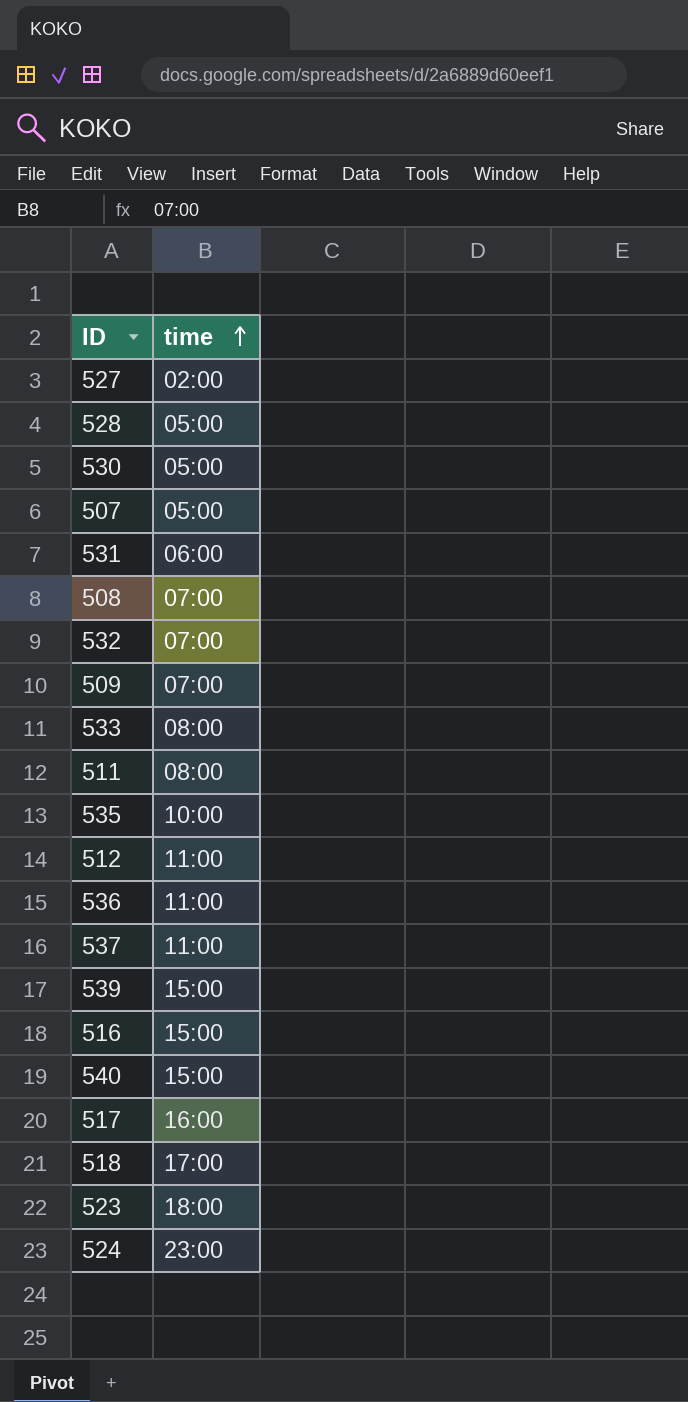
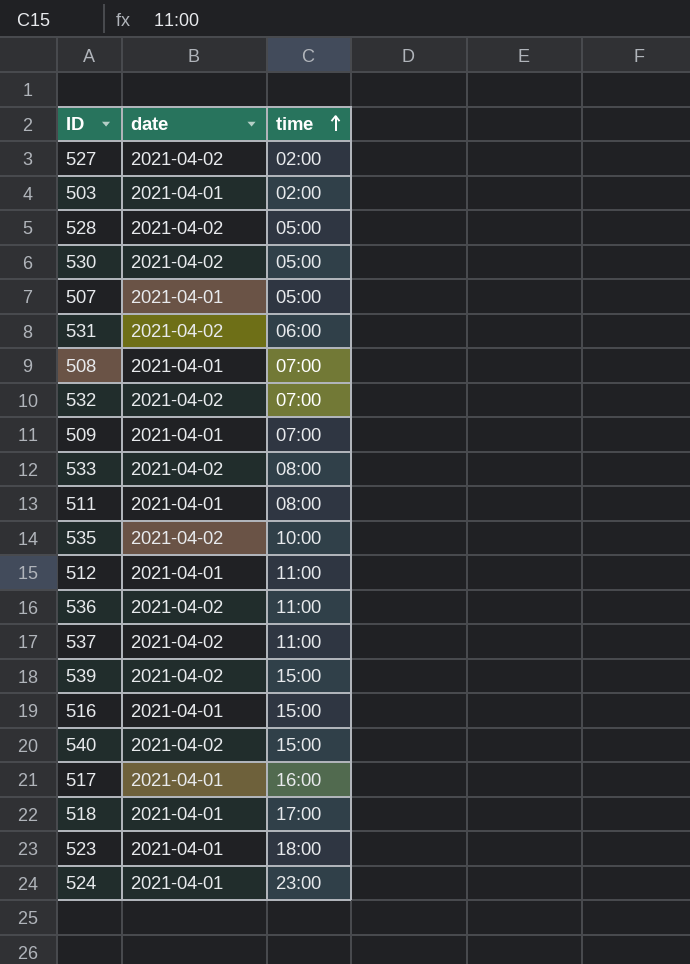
column date | position: none -> 2
row 503: none -> 2021-04-01 | 02:00

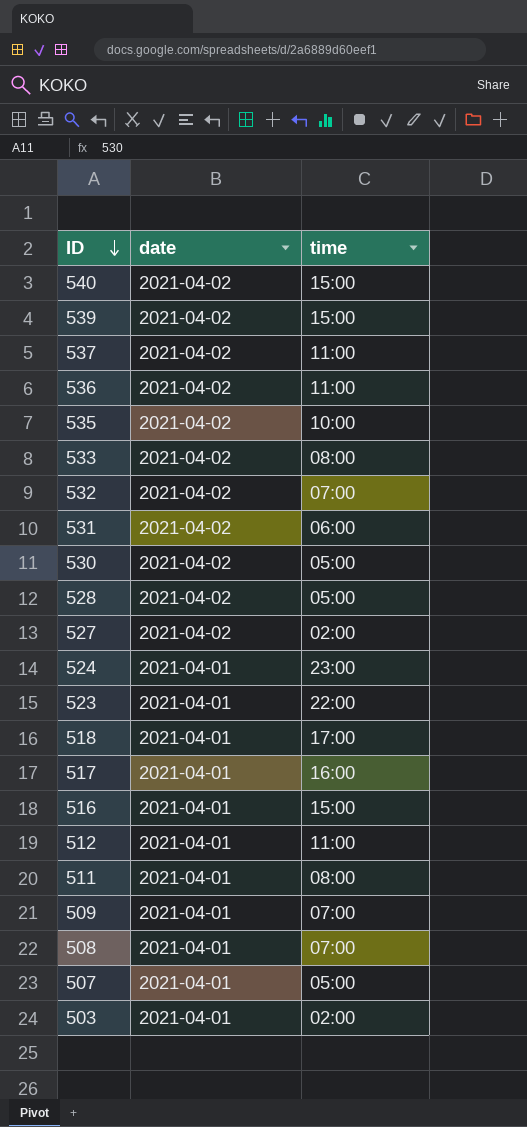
row order: time ascending -> ID descending
523 | time: 18:00 -> 22:00

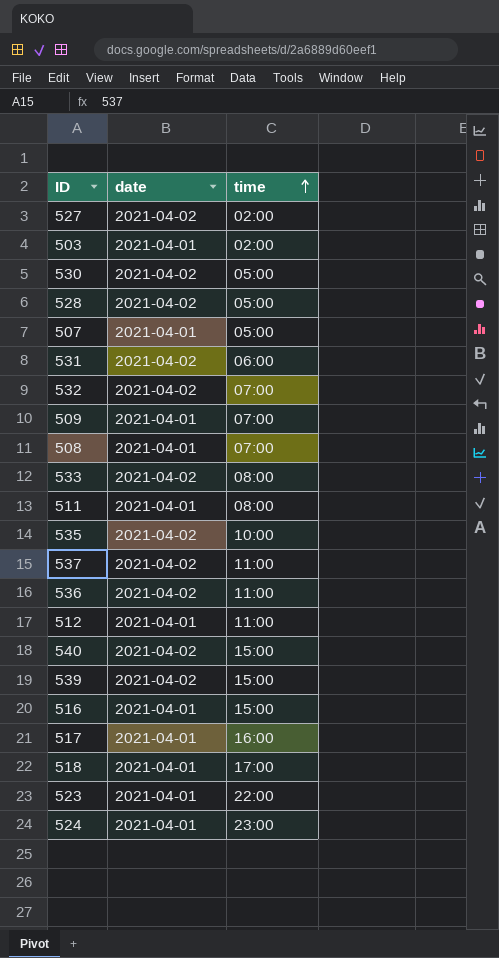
row order: ID descending -> time ascending

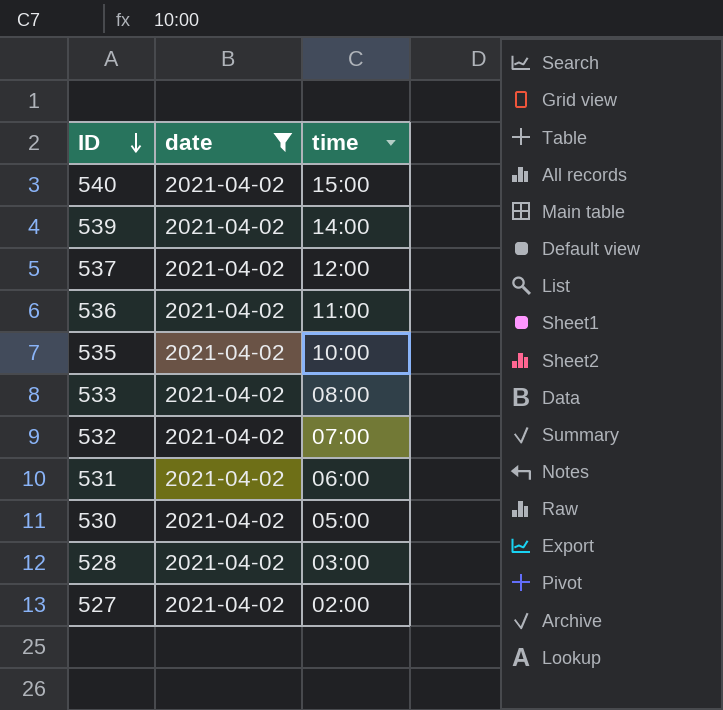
filter: none -> date = 2021-04-02
row order: time ascending -> ID descending
539 | time: 15:00 -> 14:00
537 | time: 11:00 -> 12:00
528 | time: 05:00 -> 03:00

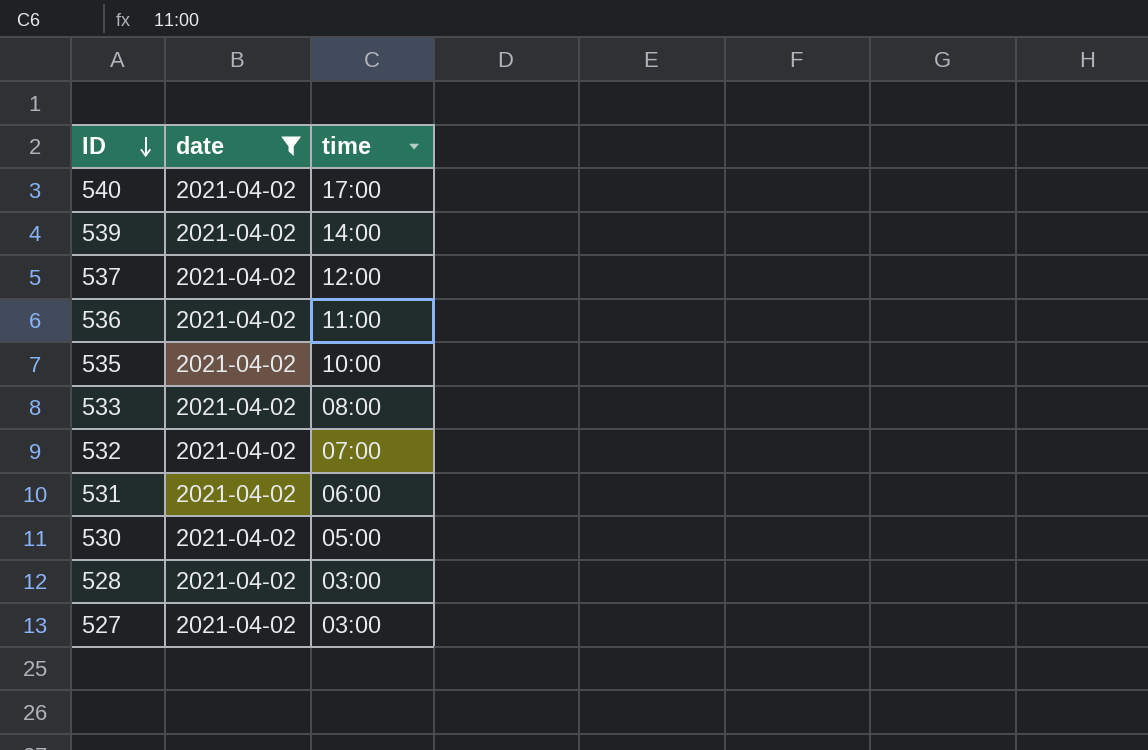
540 | time: 15:00 -> 17:00
527 | time: 02:00 -> 03:00

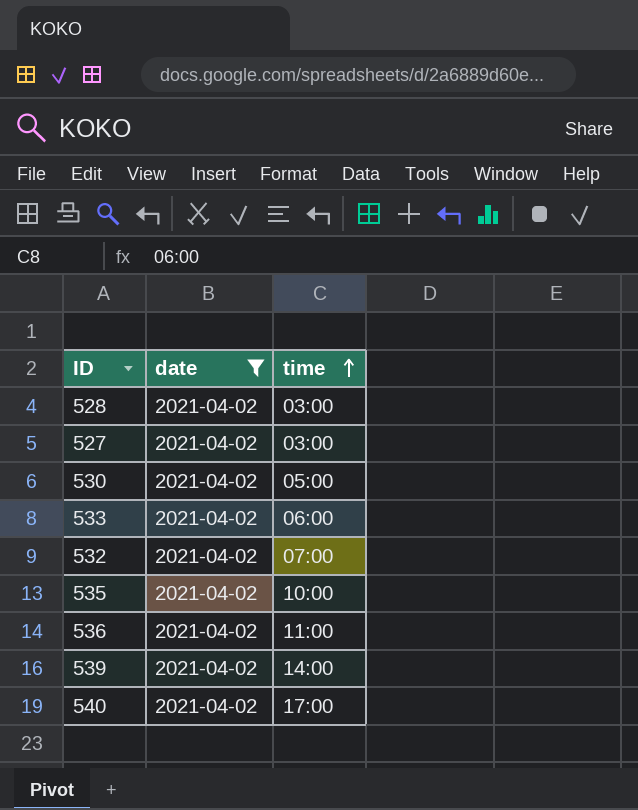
row order: ID descending -> time ascending
row 537: 2021-04-02 | 12:00 -> none
row 531: 2021-04-02 | 06:00 -> none
533 | time: 08:00 -> 06:00

